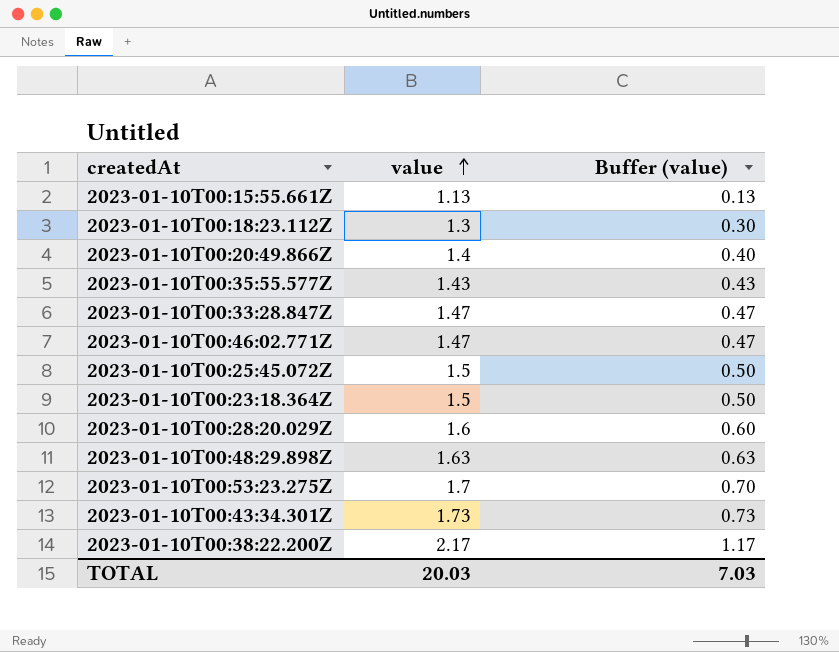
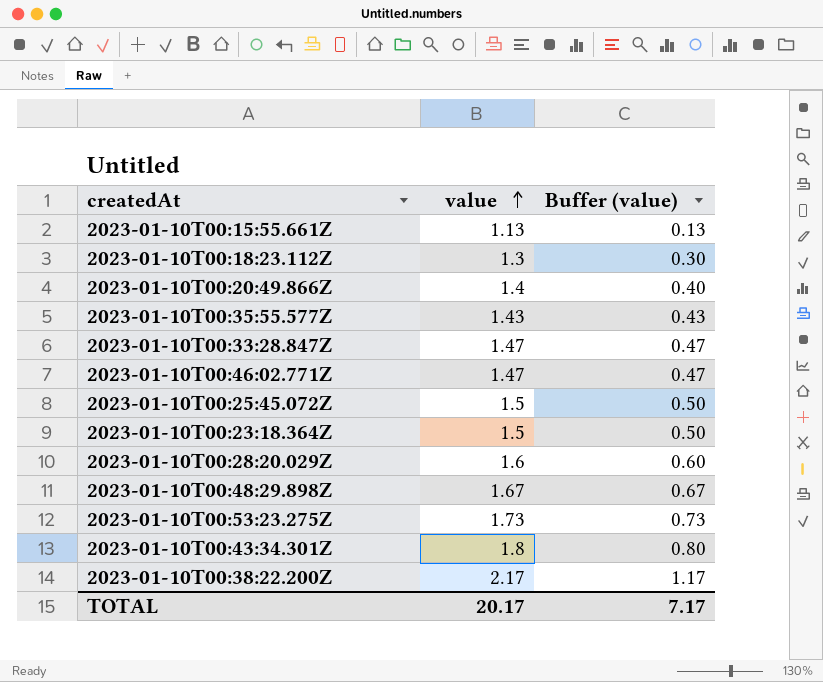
2023-01-10T00:48:29.898Z | value: 1.63 -> 1.67
2023-01-10T00:48:29.898Z | Buffer (value): 0.63 -> 0.67
2023-01-10T00:53:23.275Z | value: 1.7 -> 1.73
2023-01-10T00:53:23.275Z | Buffer (value): 0.70 -> 0.73
2023-01-10T00:43:34.301Z | value: 1.73 -> 1.8
2023-01-10T00:43:34.301Z | Buffer (value): 0.73 -> 0.80
TOTAL | value: 20.03 -> 20.17
TOTAL | Buffer (value): 7.03 -> 7.17

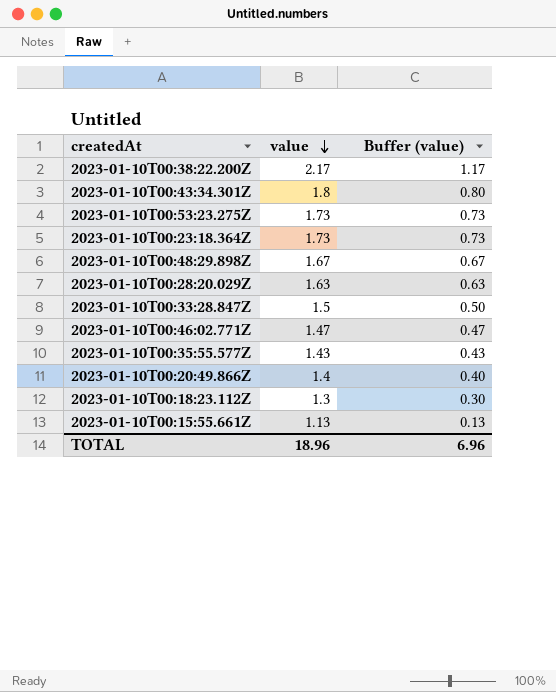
row order: value ascending -> value descending
row 2023-01-10T00:25:45.072Z: 1.5 | 0.50 -> none
2023-01-10T00:23:18.364Z | value: 1.5 -> 1.73
2023-01-10T00:23:18.364Z | Buffer (value): 0.50 -> 0.73
2023-01-10T00:28:20.029Z | value: 1.6 -> 1.63
2023-01-10T00:28:20.029Z | Buffer (value): 0.60 -> 0.63
2023-01-10T00:33:28.847Z | value: 1.47 -> 1.5
2023-01-10T00:33:28.847Z | Buffer (value): 0.47 -> 0.50
TOTAL | value: 20.17 -> 18.96
TOTAL | Buffer (value): 7.17 -> 6.96

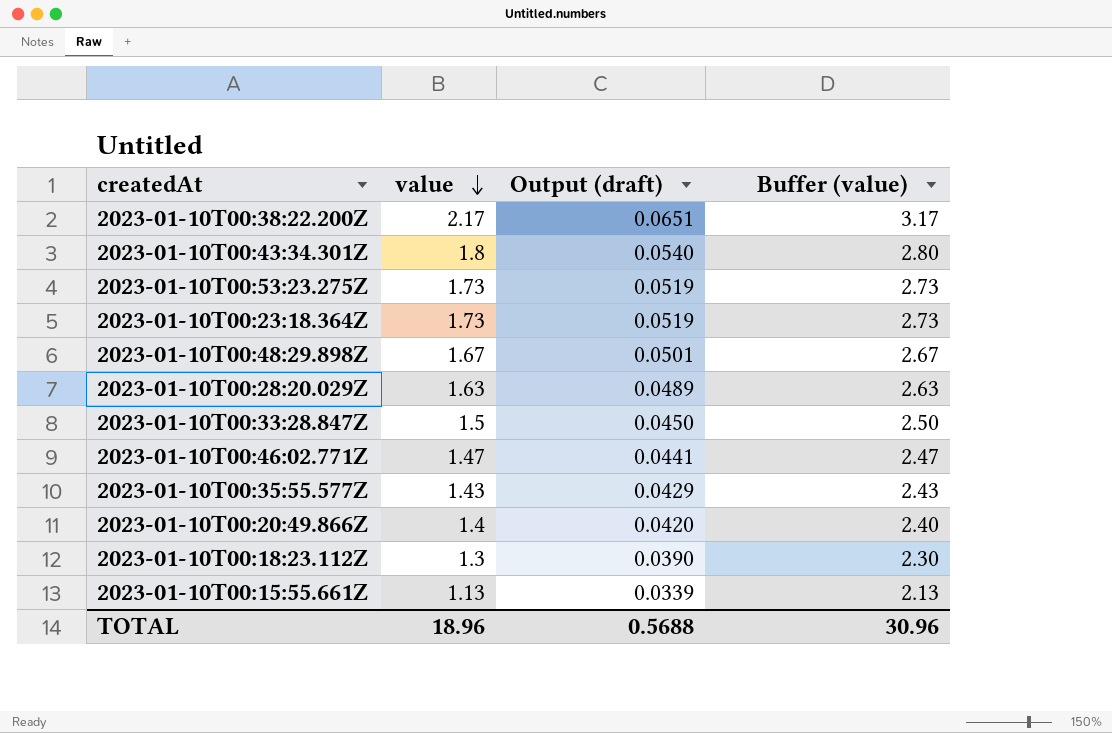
column Output (draft) | formula: none -> [value] * 0.03
column Buffer (value) | formula: [value] - 1 -> [value] + 1
TOTAL | Buffer (value): 6.96 -> 30.96

